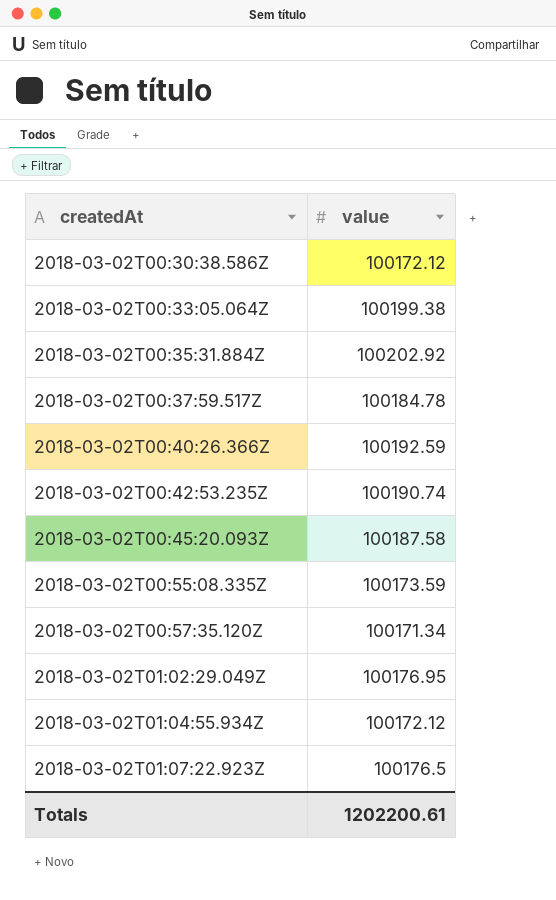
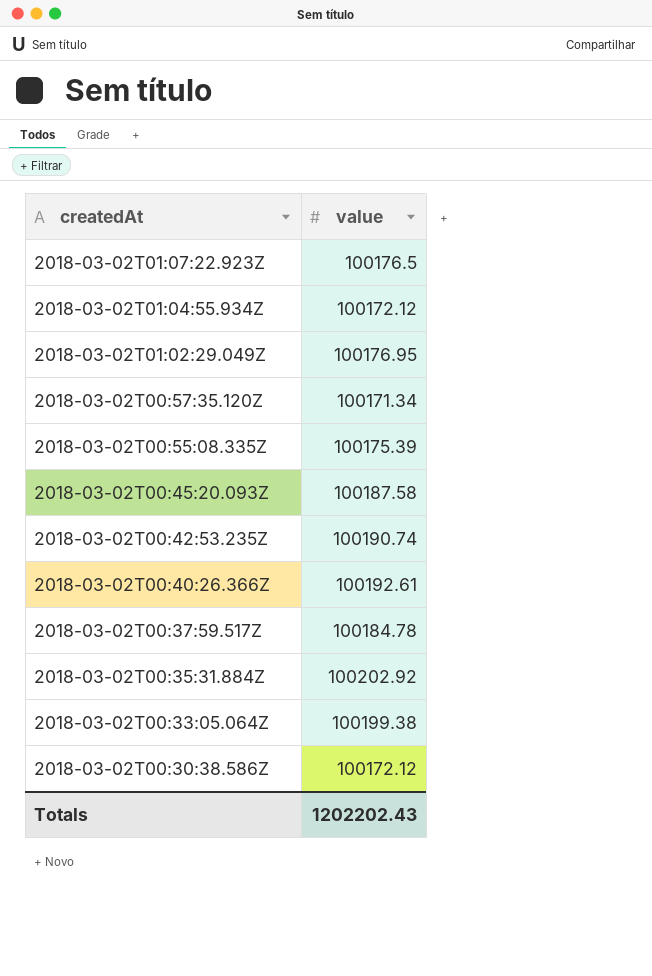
row order: createdAt ascending -> createdAt descending
2018-03-02T00:55:08.335Z | value: 100173.59 -> 100175.39
2018-03-02T00:40:26.366Z | value: 100192.59 -> 100192.61
Totals | value: 1202200.61 -> 1202202.43

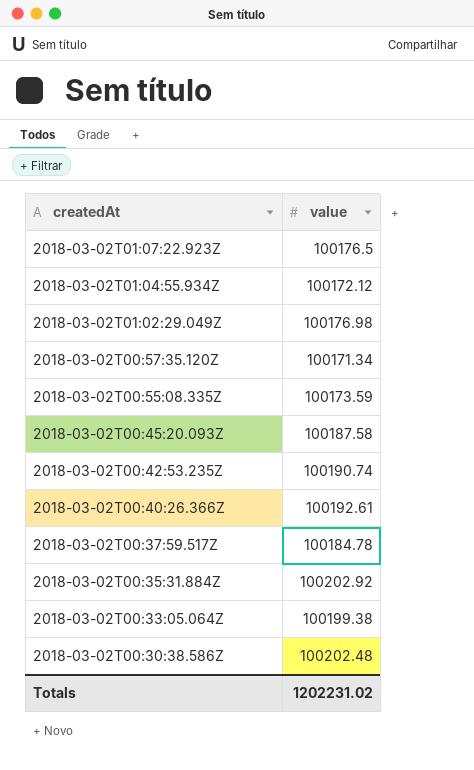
2018-03-02T01:02:29.049Z | value: 100176.95 -> 100176.98
2018-03-02T00:55:08.335Z | value: 100175.39 -> 100173.59
2018-03-02T00:30:38.586Z | value: 100172.12 -> 100202.48
Totals | value: 1202202.43 -> 1202231.02

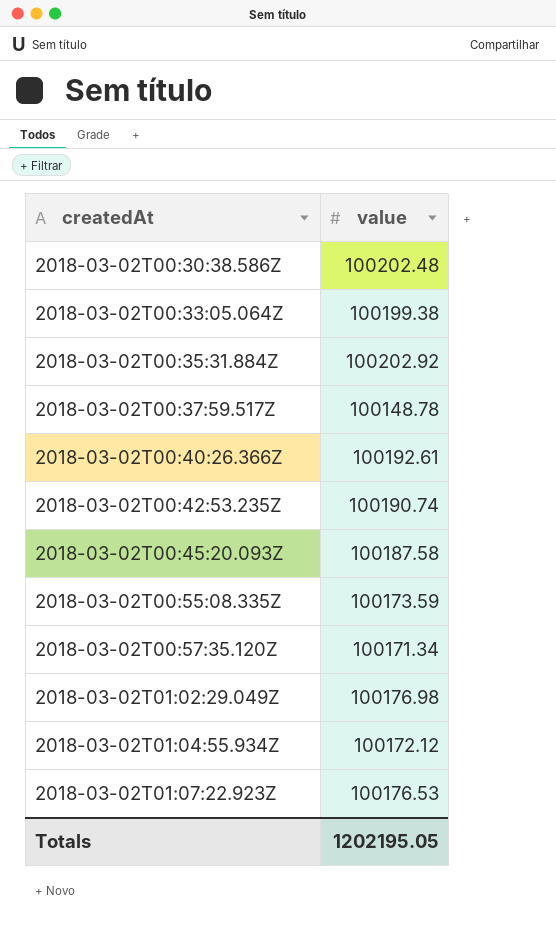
row order: createdAt descending -> createdAt ascending
2018-03-02T00:37:59.517Z | value: 100184.78 -> 100148.78
2018-03-02T01:07:22.923Z | value: 100176.5 -> 100176.53
Totals | value: 1202231.02 -> 1202195.05

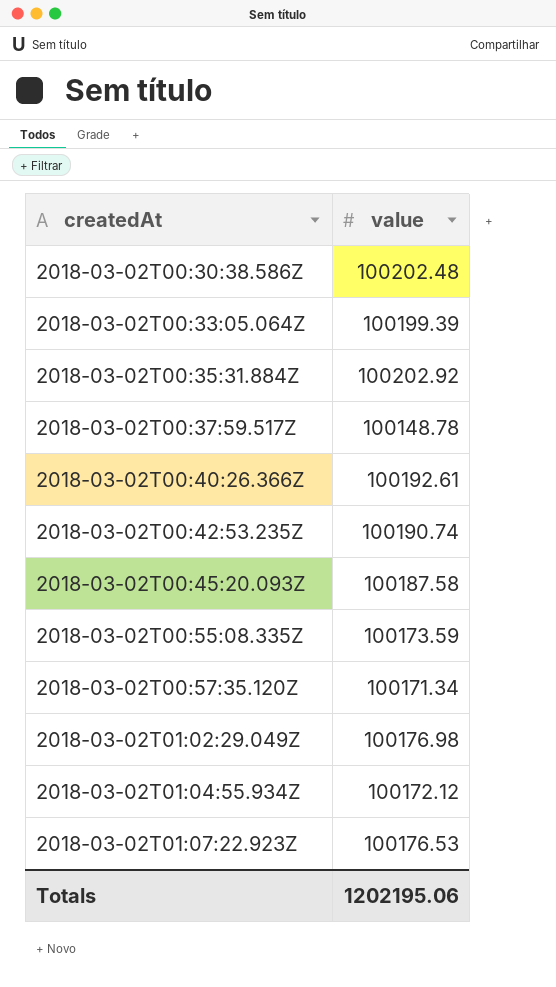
2018-03-02T00:33:05.064Z | value: 100199.38 -> 100199.39
Totals | value: 1202195.05 -> 1202195.06

